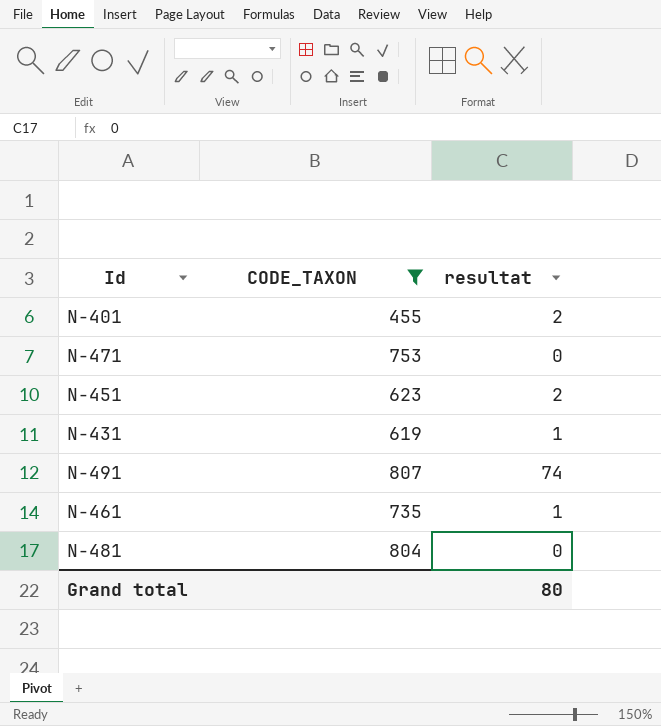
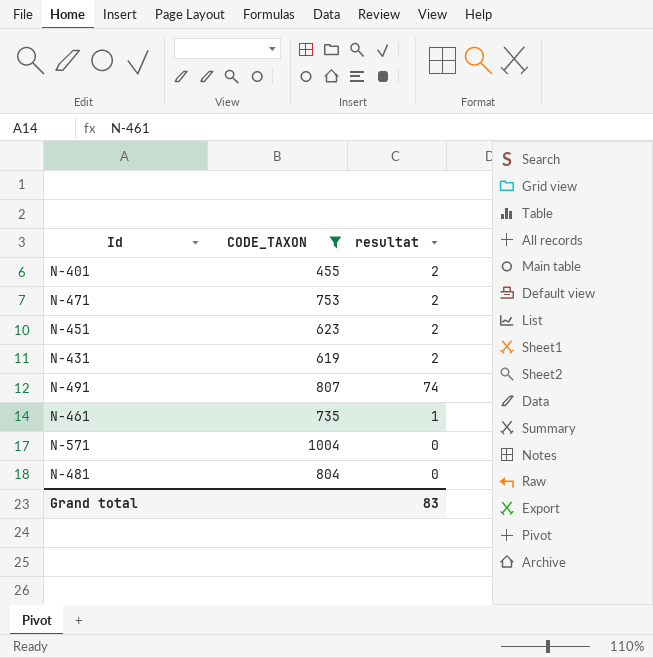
N-471 | resultat: 0 -> 2
N-431 | resultat: 1 -> 2
row N-571: none -> 1004 | 0
Grand total | resultat: 80 -> 83

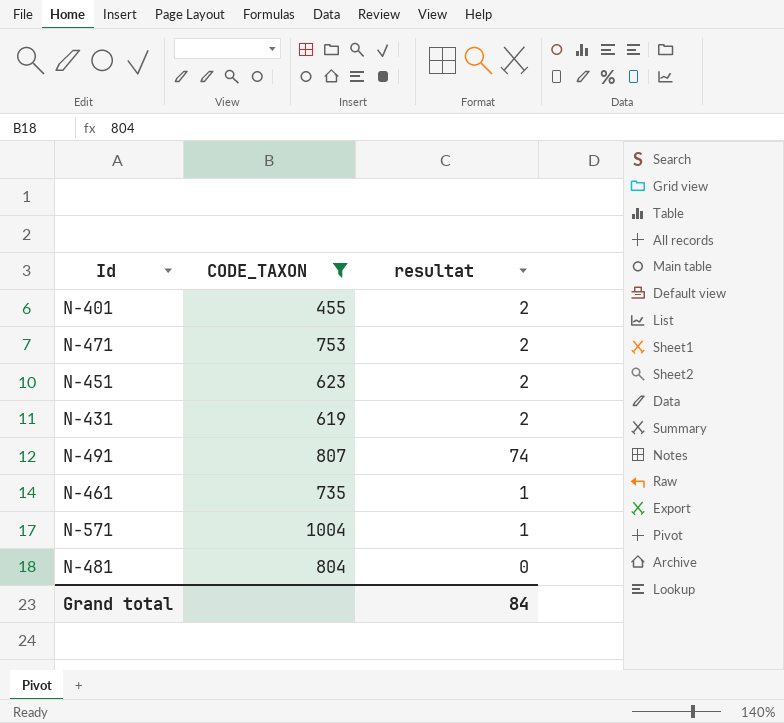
N-571 | resultat: 0 -> 1
Grand total | resultat: 83 -> 84

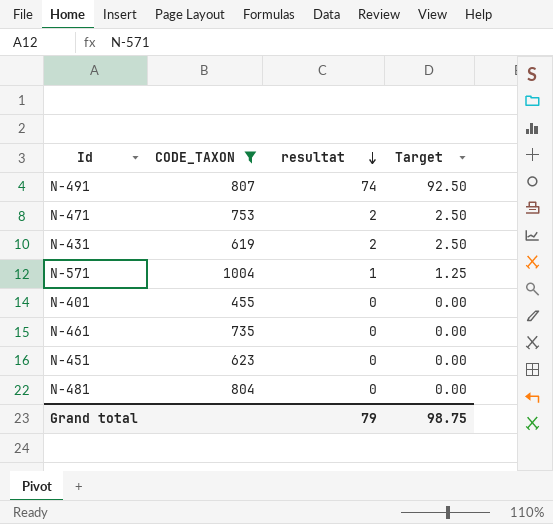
row order: none -> resultat descending
column Target | formula: none -> [resultat] * 1.25
N-401 | resultat: 2 -> 0
N-461 | resultat: 1 -> 0
N-451 | resultat: 2 -> 0
Grand total | resultat: 84 -> 79

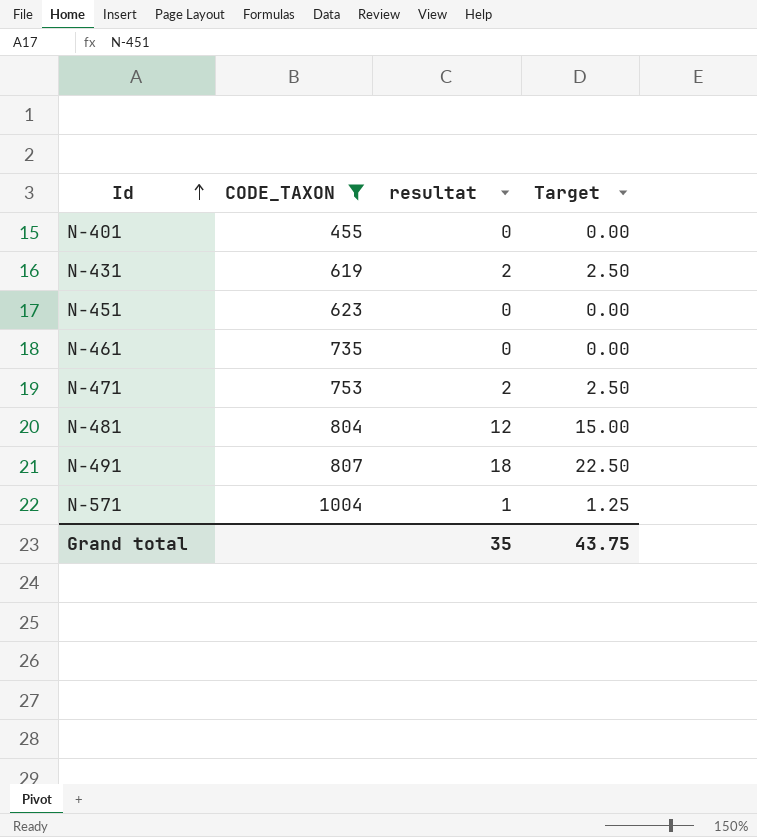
row order: resultat descending -> Id ascending
N-481 | resultat: 0 -> 12
N-481 | Target: 0.00 -> 15.00
N-491 | resultat: 74 -> 18
N-491 | Target: 92.50 -> 22.50
Grand total | resultat: 79 -> 35
Grand total | Target: 98.75 -> 43.75

